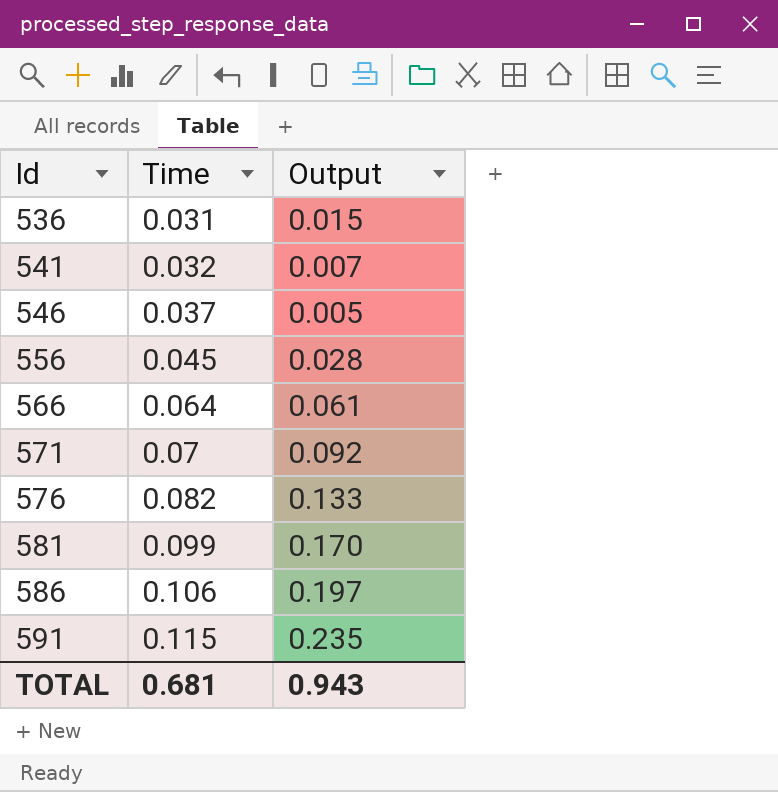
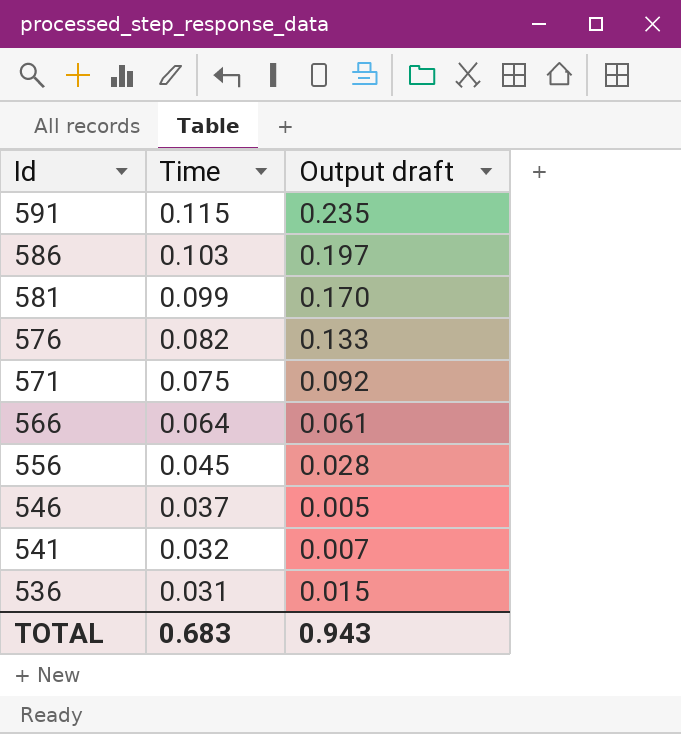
row order: Id ascending -> Id descending
column name: Output -> Output draft
586 | Time: 0.106 -> 0.103
571 | Time: 0.07 -> 0.075
TOTAL | Time: 0.681 -> 0.683

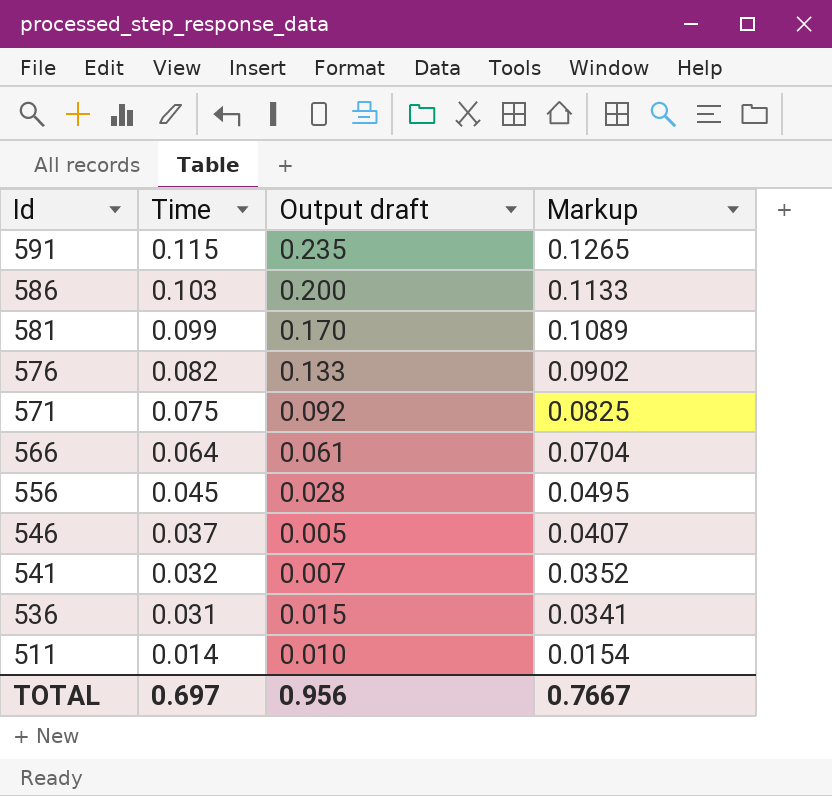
column Markup | formula: none -> [Time] * 1.1
586 | Output draft: 0.197 -> 0.200
row 511: none -> 0.014 | 0.010 | 0.0154
TOTAL | Time: 0.683 -> 0.697
TOTAL | Output draft: 0.943 -> 0.956

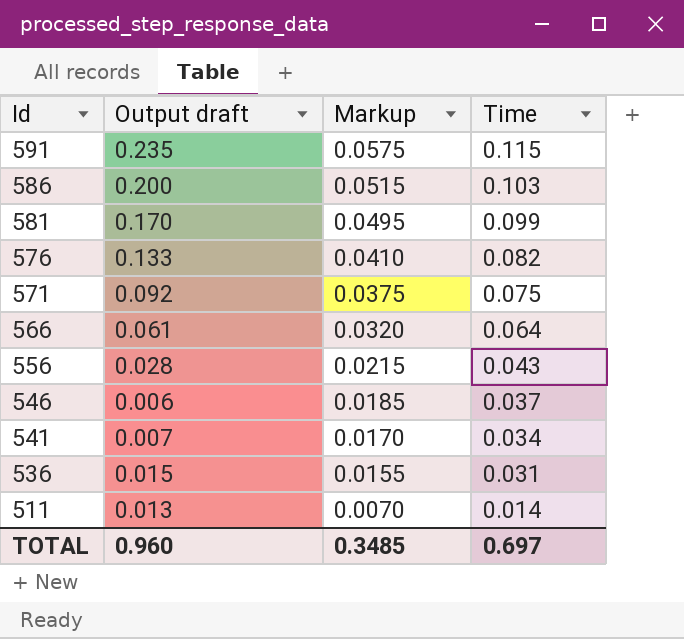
column Markup | formula: [Time] * 1.1 -> [Time] * 0.5
column Time | position: 2 -> 4
556 | Time: 0.045 -> 0.043
546 | Output draft: 0.005 -> 0.006
541 | Time: 0.032 -> 0.034
511 | Output draft: 0.010 -> 0.013
TOTAL | Output draft: 0.956 -> 0.960
TOTAL | Markup: 0.7667 -> 0.3485

